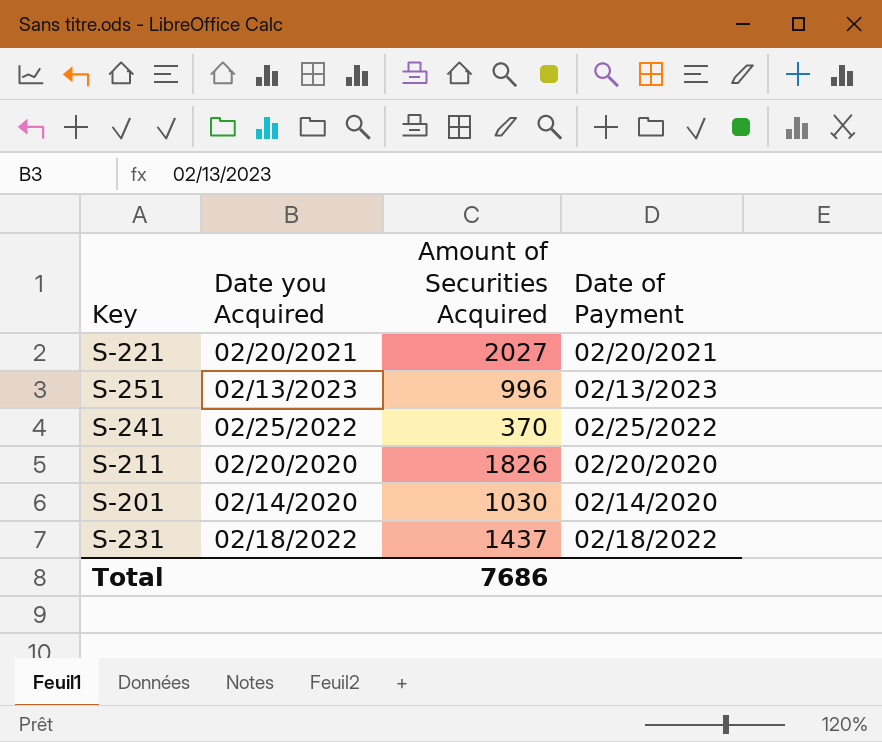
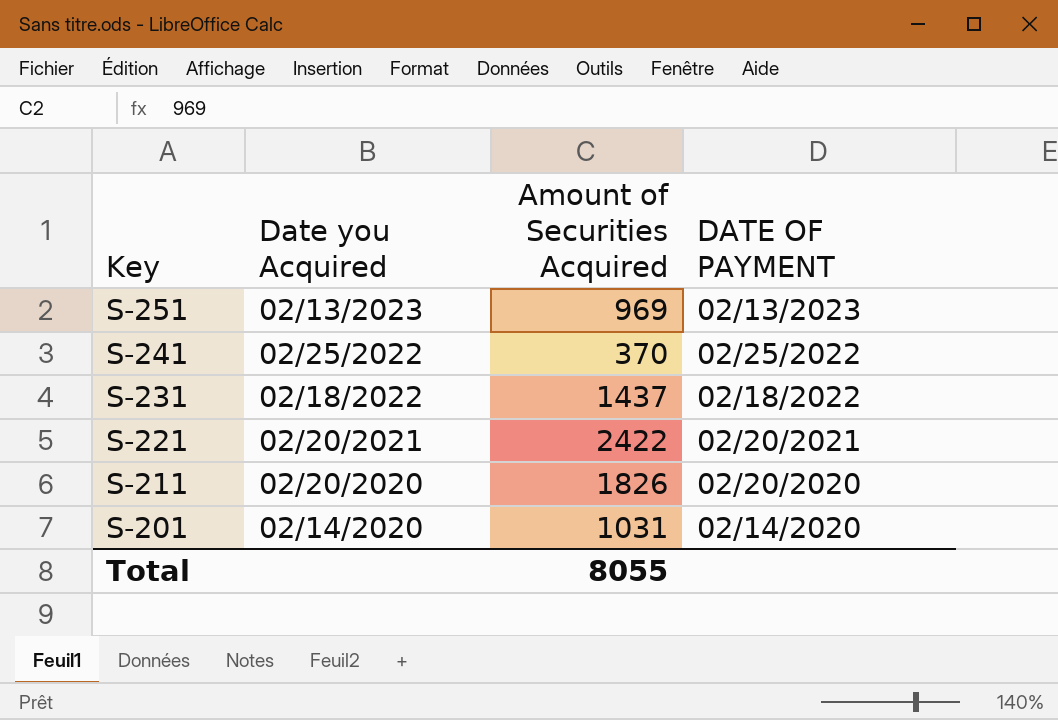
row order: none -> Key descending
column name: Date of Payment -> DATE OF PAYMENT
S-251 | Amount of Securities Acquired: 996 -> 969
S-221 | Amount of Securities Acquired: 2027 -> 2422
S-201 | Amount of Securities Acquired: 1030 -> 1031
Total | Amount of Securities Acquired: 7686 -> 8055

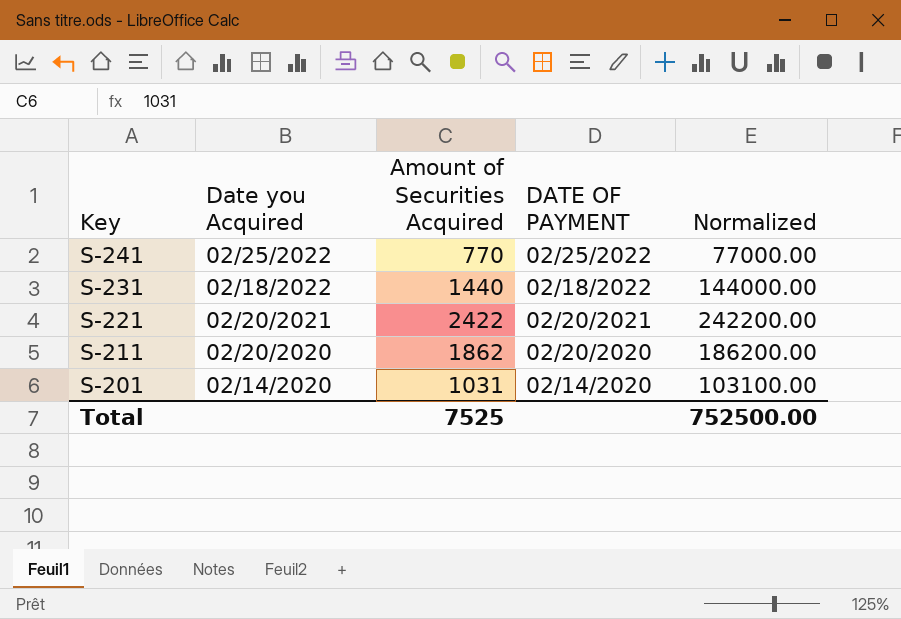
column Normalized | formula: none -> [Amount of Securities Acquired] * 100
row S-251: 02/13/2023 | 969 | 02/13/2023 -> none
S-241 | Amount of Securities Acquired: 370 -> 770
S-231 | Amount of Securities Acquired: 1437 -> 1440
S-211 | Amount of Securities Acquired: 1826 -> 1862
Total | Amount of Securities Acquired: 8055 -> 7525

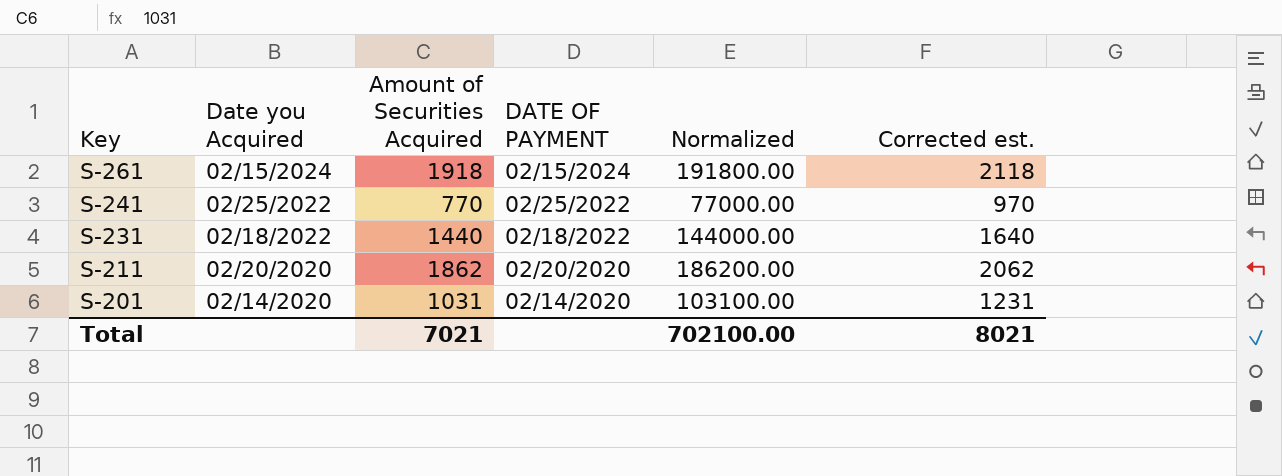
column Corrected est. | formula: none -> [Amount of Securities Acquired] + 200
row S-221: 02/20/2021 | 2422 | 02/20/2021 | 242200.00 -> none
row S-261: none -> 02/15/2024 | 1918 | 02/15/2024 | 191800.00 | 2118
Total | Amount of Securities Acquired: 7525 -> 7021
Total | Normalized: 752500.00 -> 702100.00

